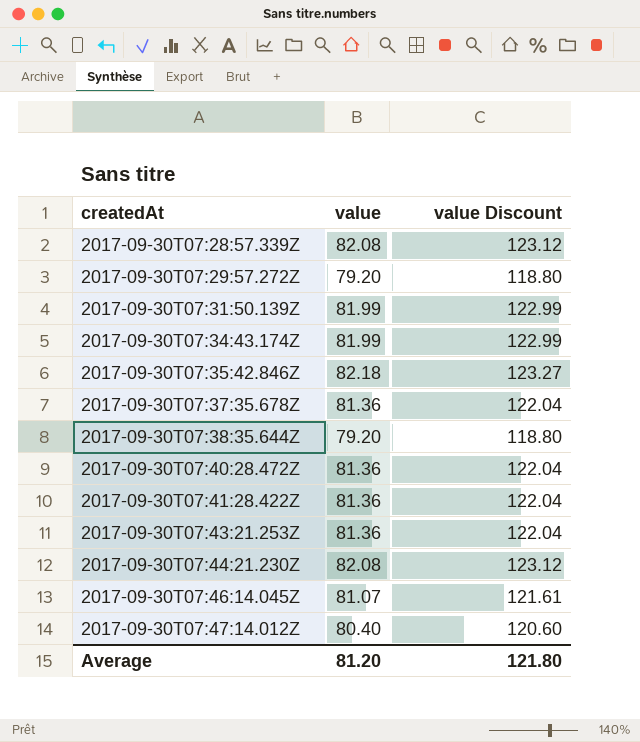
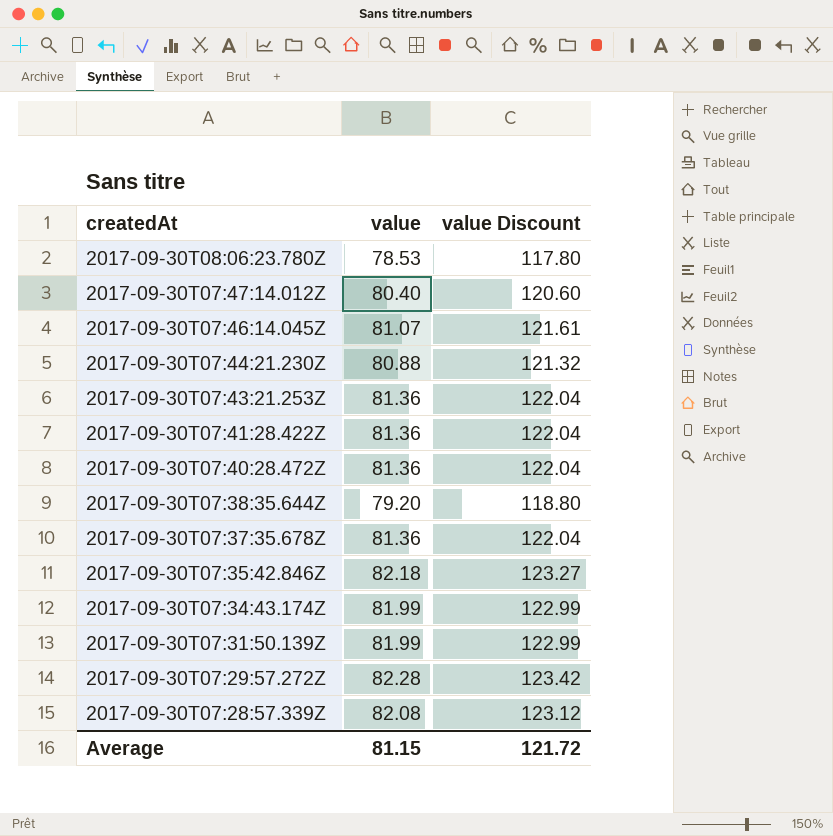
row order: createdAt ascending -> createdAt descending
row 2017-09-30T08:06:23.780Z: none -> 78.53 | 117.80
2017-09-30T07:44:21.230Z | value: 82.08 -> 80.88
2017-09-30T07:44:21.230Z | value Discount: 123.12 -> 121.32
2017-09-30T07:29:57.272Z | value: 79.20 -> 82.28
2017-09-30T07:29:57.272Z | value Discount: 118.80 -> 123.42
Average | value: 81.20 -> 81.15
Average | value Discount: 121.80 -> 121.72

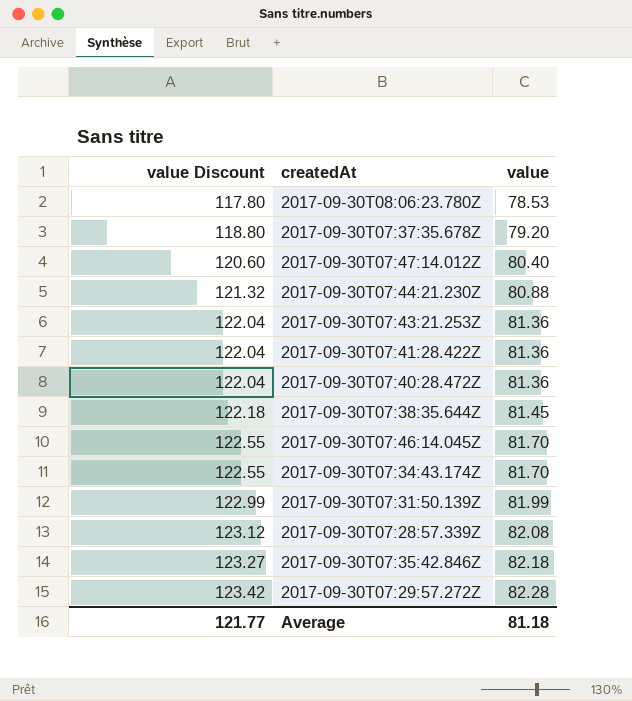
row order: createdAt descending -> value Discount ascending
column value Discount | position: 3 -> 1
2017-09-30T07:37:35.678Z | value Discount: 122.04 -> 118.80
2017-09-30T07:37:35.678Z | value: 81.36 -> 79.20
2017-09-30T07:38:35.644Z | value Discount: 118.80 -> 122.18
2017-09-30T07:38:35.644Z | value: 79.20 -> 81.45
2017-09-30T07:46:14.045Z | value Discount: 121.61 -> 122.55
2017-09-30T07:46:14.045Z | value: 81.07 -> 81.70
2017-09-30T07:34:43.174Z | value Discount: 122.99 -> 122.55
2017-09-30T07:34:43.174Z | value: 81.99 -> 81.70
Average | value Discount: 121.72 -> 121.77
Average | value: 81.15 -> 81.18

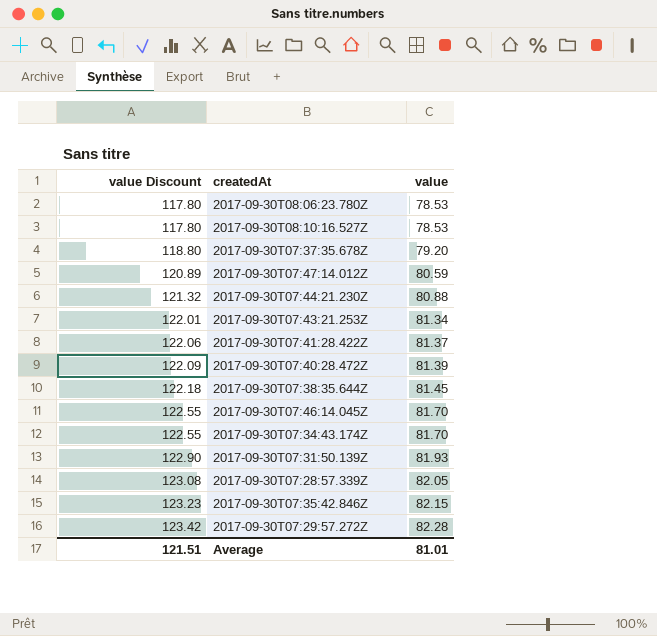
row 2017-09-30T08:10:16.527Z: none -> 117.80 | 78.53
2017-09-30T07:47:14.012Z | value Discount: 120.60 -> 120.89
2017-09-30T07:47:14.012Z | value: 80.40 -> 80.59
2017-09-30T07:43:21.253Z | value Discount: 122.04 -> 122.01
2017-09-30T07:43:21.253Z | value: 81.36 -> 81.34
2017-09-30T07:41:28.422Z | value Discount: 122.04 -> 122.06
2017-09-30T07:41:28.422Z | value: 81.36 -> 81.37
2017-09-30T07:40:28.472Z | value Discount: 122.04 -> 122.09
2017-09-30T07:40:28.472Z | value: 81.36 -> 81.39
2017-09-30T07:31:50.139Z | value Discount: 122.99 -> 122.90
2017-09-30T07:31:50.139Z | value: 81.99 -> 81.93
2017-09-30T07:28:57.339Z | value Discount: 123.12 -> 123.08
2017-09-30T07:28:57.339Z | value: 82.08 -> 82.05
2017-09-30T07:35:42.846Z | value Discount: 123.27 -> 123.23
2017-09-30T07:35:42.846Z | value: 82.18 -> 82.15
Average | value Discount: 121.77 -> 121.51
Average | value: 81.18 -> 81.01

